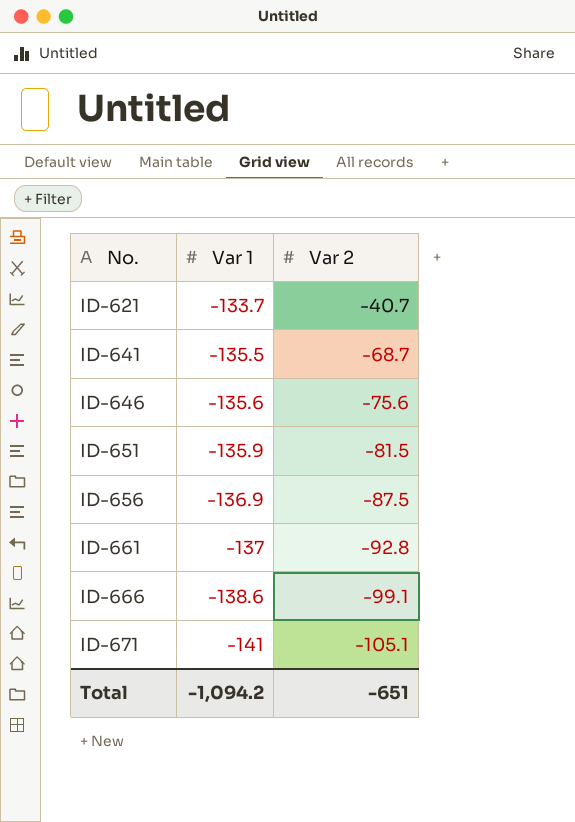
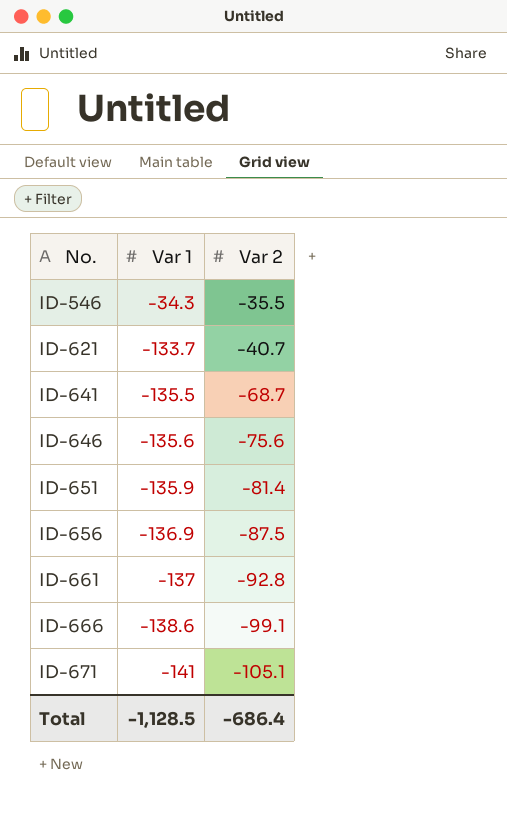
row ID-546: none -> -34.3 | -35.5
ID-651 | Var 2: -81.5 -> -81.4
Total | Var 1: -1,094.2 -> -1,128.5
Total | Var 2: -651 -> -686.4

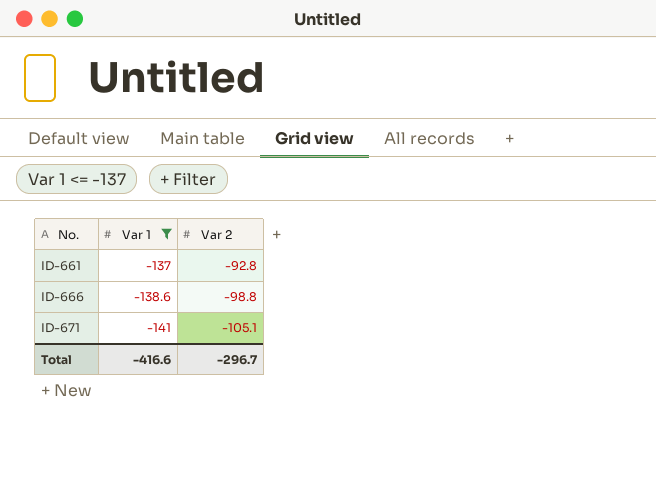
filter: none -> Var 1 <= -137
ID-666 | Var 2: -99.1 -> -98.8
Total | Var 1: -1,128.5 -> -416.6
Total | Var 2: -686.4 -> -296.7

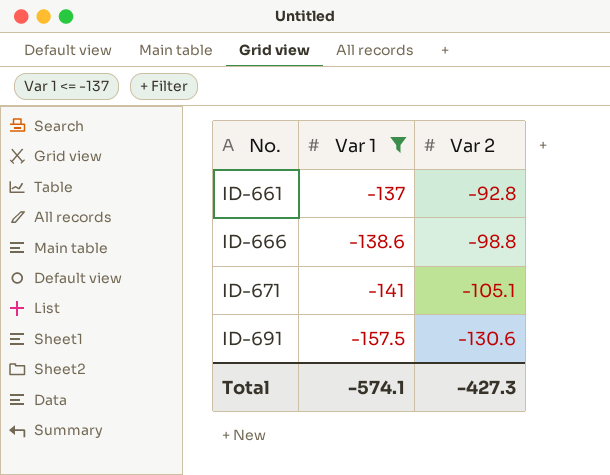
row ID-691: none -> -157.5 | -130.6
Total | Var 1: -416.6 -> -574.1
Total | Var 2: -296.7 -> -427.3

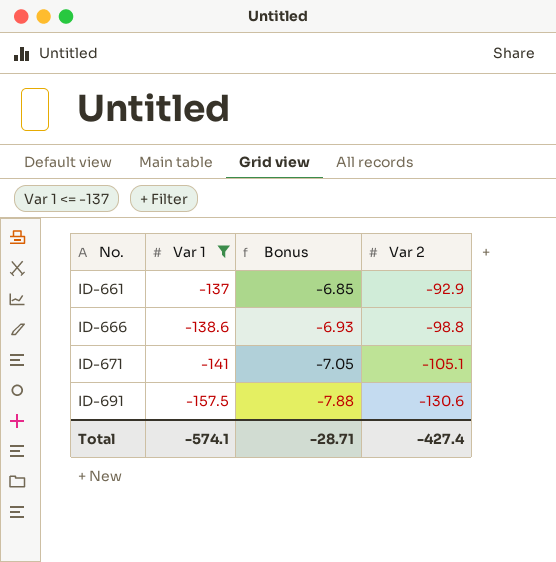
column Bonus | formula: none -> [Var 1] * 0.05
ID-661 | Var 2: -92.8 -> -92.9
Total | Var 2: -427.3 -> -427.4

